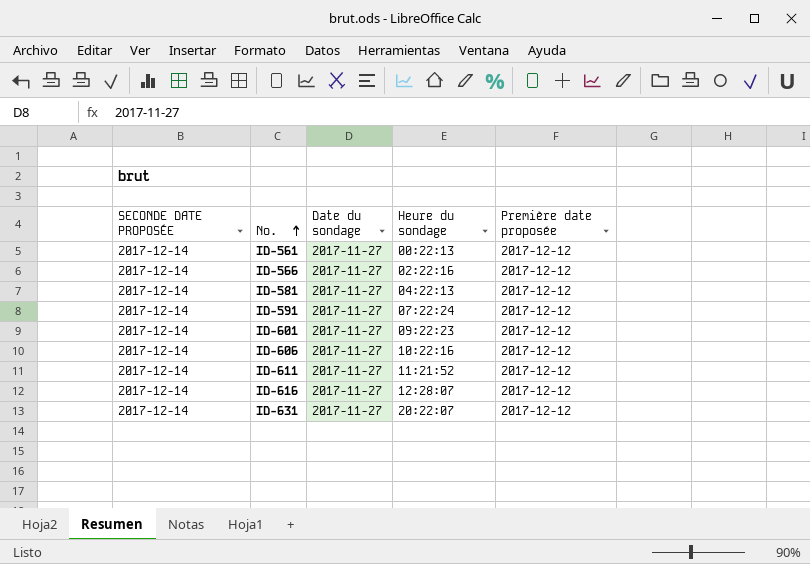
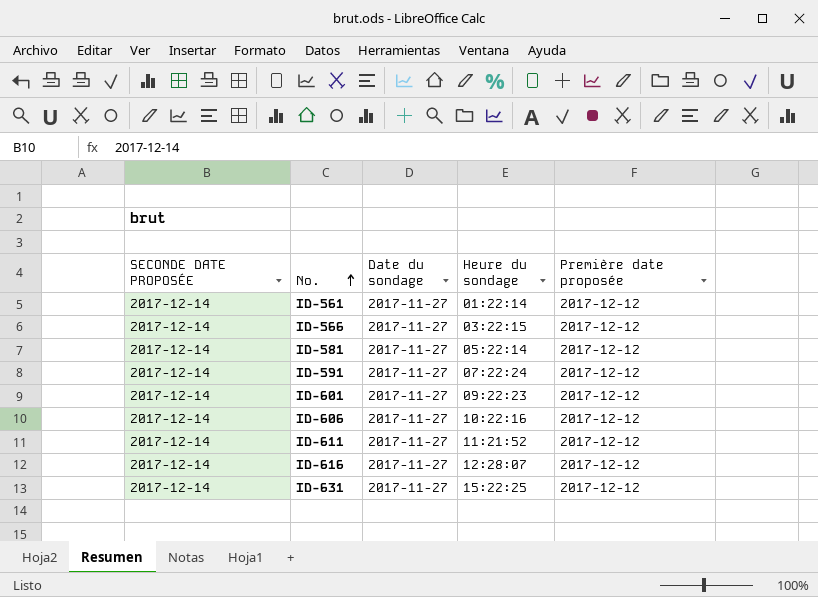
ID-561 | Heure du sondage: 00:22:13 -> 01:22:14
ID-566 | Heure du sondage: 02:22:16 -> 03:22:15
ID-581 | Heure du sondage: 04:22:13 -> 05:22:14
ID-631 | Heure du sondage: 20:22:07 -> 15:22:25

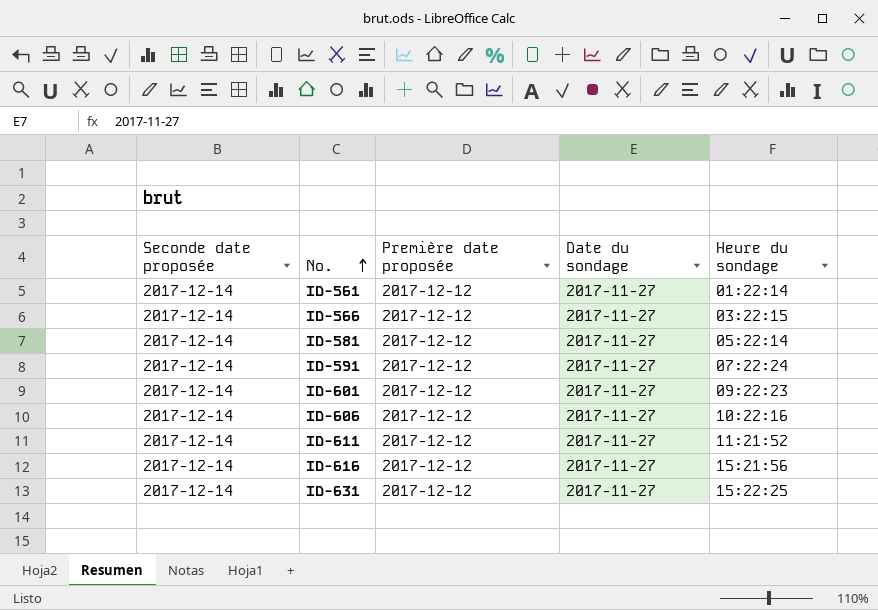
column name: SECONDE DATE PROPOSÉE -> Seconde date proposée
column Première date proposée | position: 5 -> 3
ID-616 | Heure du sondage: 12:28:07 -> 15:21:56

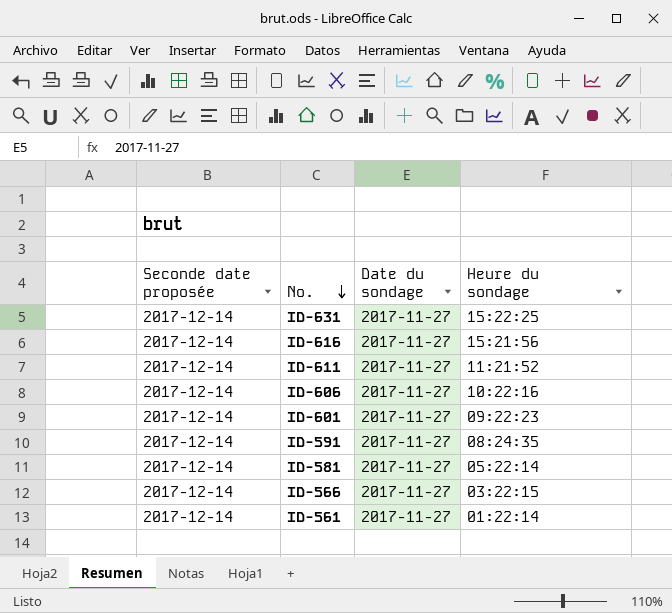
row order: No. ascending -> No. descending
column Première date proposée | position: 3 -> none
ID-591 | Heure du sondage: 07:22:24 -> 08:24:35

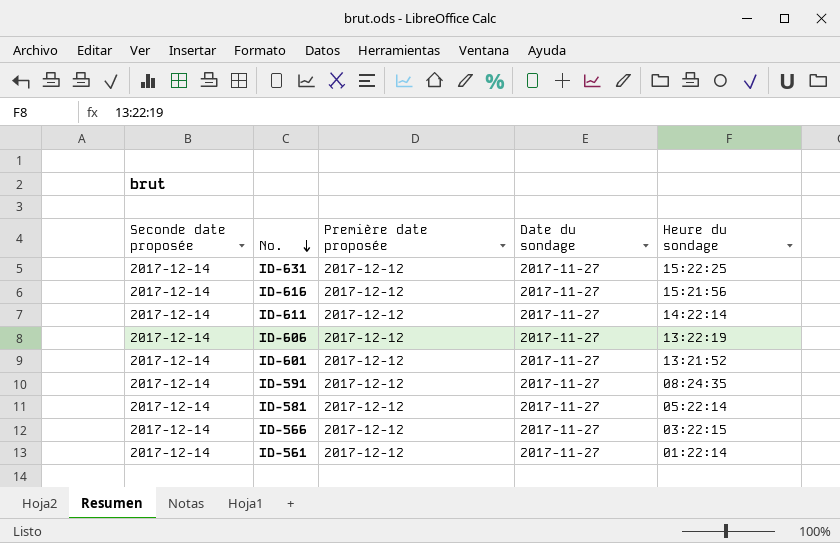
column Première date proposée | position: none -> 3
ID-611 | Heure du sondage: 11:21:52 -> 14:22:14
ID-606 | Heure du sondage: 10:22:16 -> 13:22:19
ID-601 | Heure du sondage: 09:22:23 -> 13:21:52

